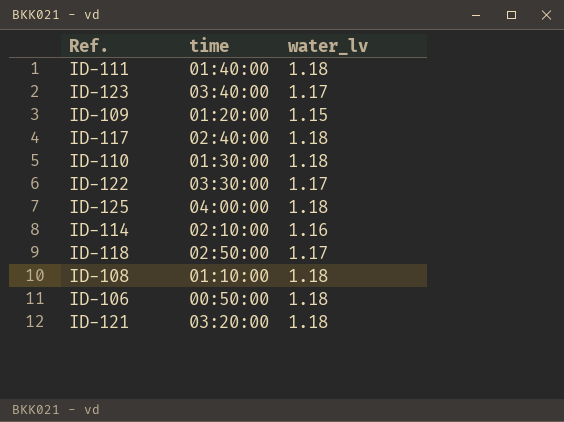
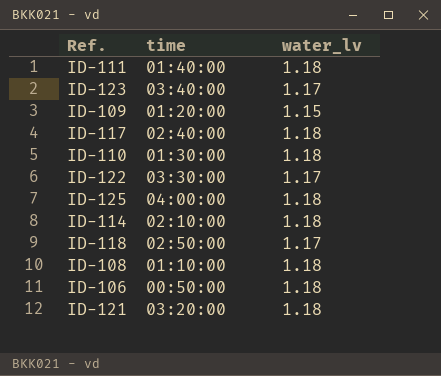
ID-114 | water_lv: 1.16 -> 1.18

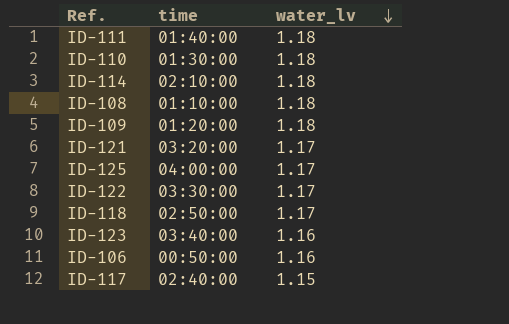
row order: none -> water_lv descending
ID-109 | water_lv: 1.15 -> 1.18
ID-121 | water_lv: 1.18 -> 1.17
ID-125 | water_lv: 1.18 -> 1.17
ID-123 | water_lv: 1.17 -> 1.16
ID-106 | water_lv: 1.18 -> 1.16
ID-117 | water_lv: 1.18 -> 1.15

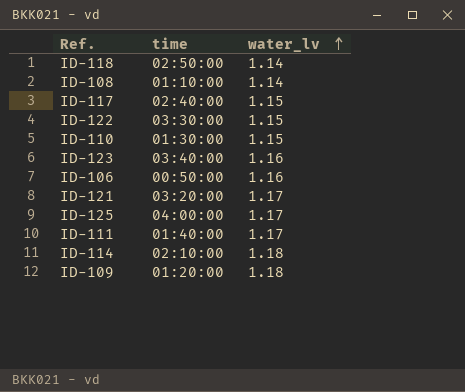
row order: water_lv descending -> water_lv ascending
ID-118 | water_lv: 1.17 -> 1.14
ID-108 | water_lv: 1.18 -> 1.14
ID-122 | water_lv: 1.17 -> 1.15
ID-110 | water_lv: 1.18 -> 1.15
ID-111 | water_lv: 1.18 -> 1.17

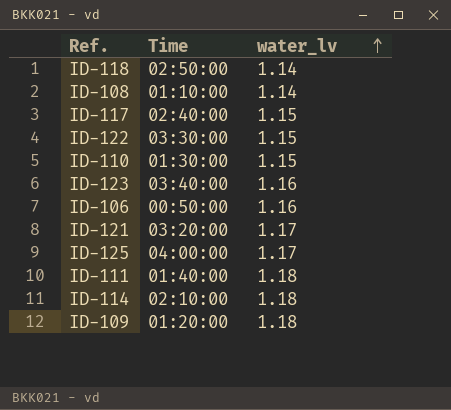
column name: time -> Time
ID-111 | water_lv: 1.17 -> 1.18

